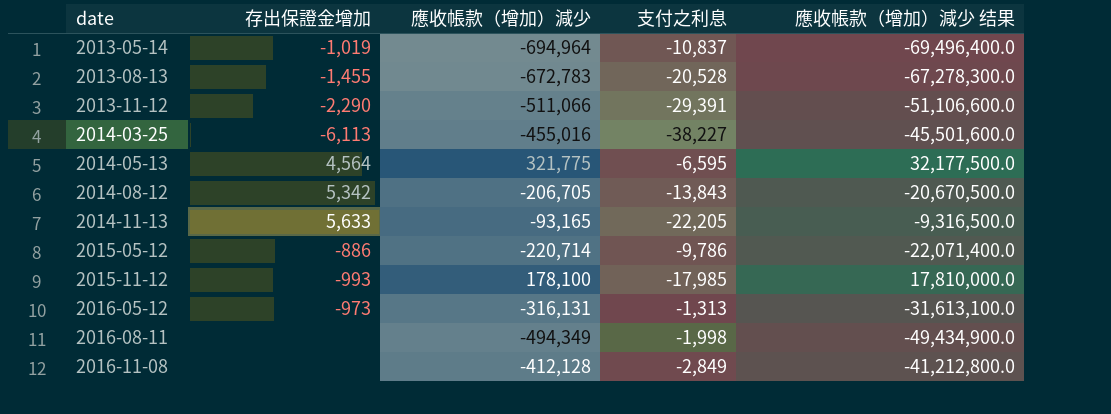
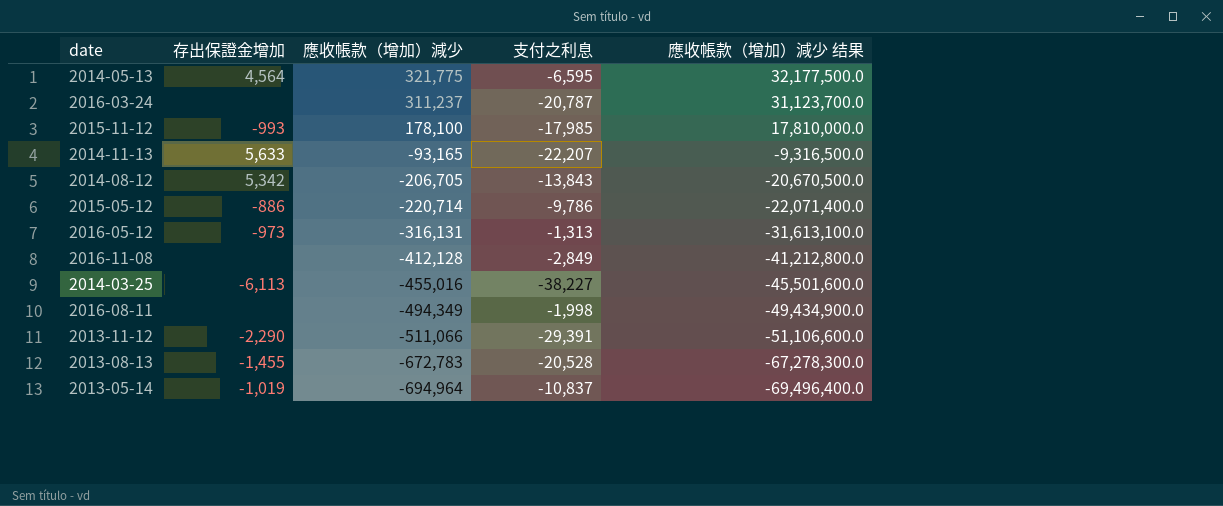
row order: date ascending -> 應收帳款（增加）減少 descending
row 2016-03-24: none -> none | 311,237 | -20,787 | 31,123,700.0
2014-11-13 | 支付之利息: -22,205 -> -22,207

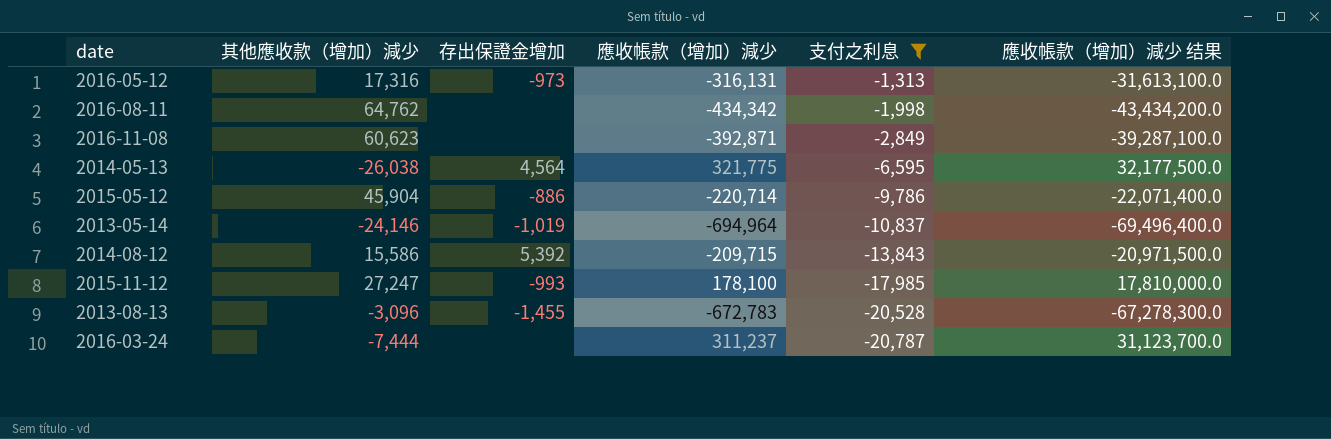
filter: none -> 支付之利息 >= -20,787
row order: 應收帳款（增加）減少 descending -> 支付之利息 descending
column 其他應收款（增加）減少 | position: none -> 2
2016-08-11 | 應收帳款（增加）減少: -494,349 -> -434,342
2016-08-11 | 應收帳款（增加）減少 结果: -49,434,900.0 -> -43,434,200.0
2016-11-08 | 應收帳款（增加）減少: -412,128 -> -392,871
2016-11-08 | 應收帳款（增加）減少 结果: -41,212,800.0 -> -39,287,100.0
2014-08-12 | 存出保證金增加: 5,342 -> 5,392
2014-08-12 | 應收帳款（增加）減少: -206,705 -> -209,715
2014-08-12 | 應收帳款（增加）減少 结果: -20,670,500.0 -> -20,971,500.0

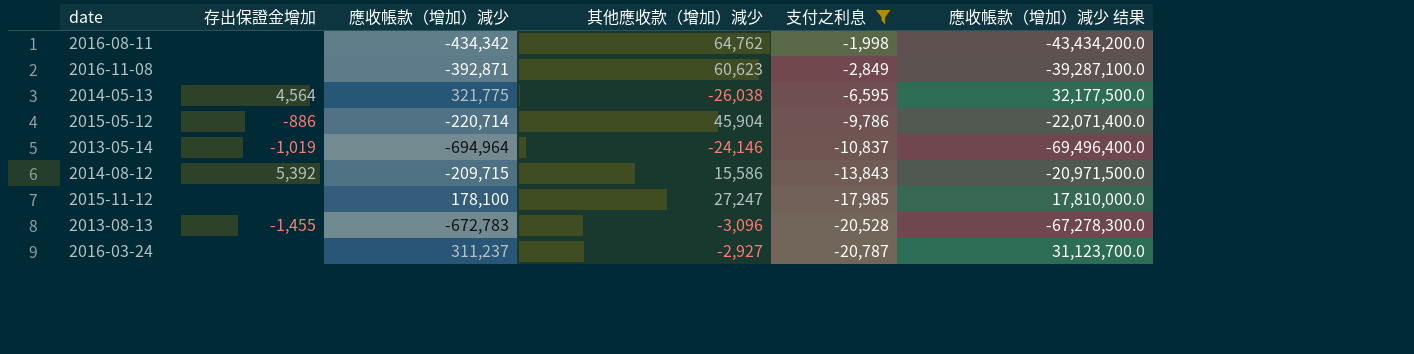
column 其他應收款（增加）減少 | position: 2 -> 4
row 2016-05-12: 17,316 | -973 | -316,131 | -1,313 | -31,613,100.0 -> none
2015-11-12 | 存出保證金增加: -993 -> none
2016-03-24 | 其他應收款（增加）減少: -7,444 -> -2,927

